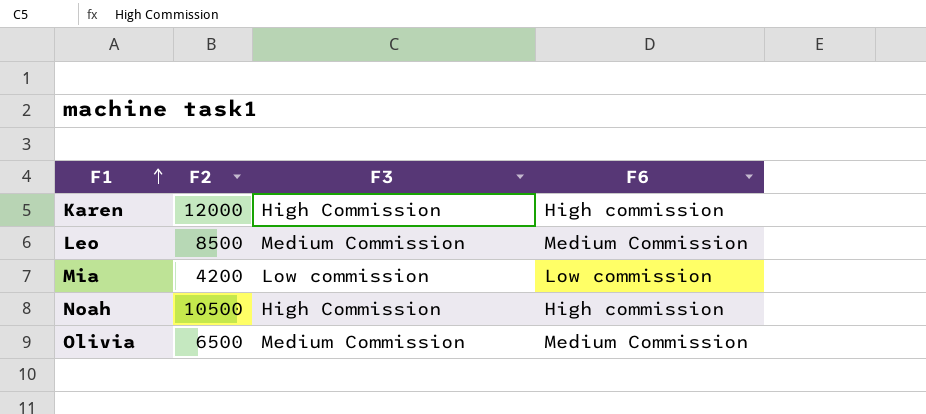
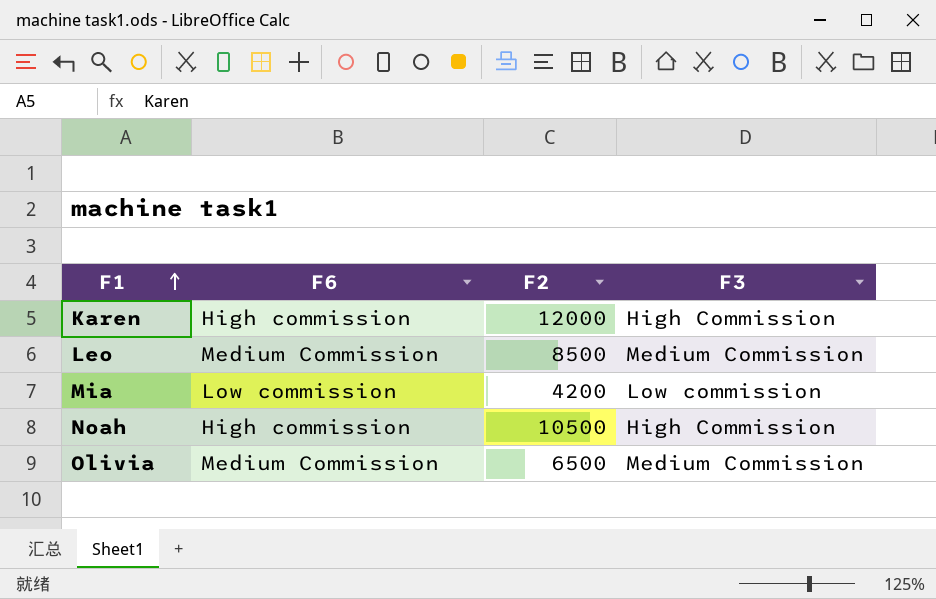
column F6 | position: 4 -> 2

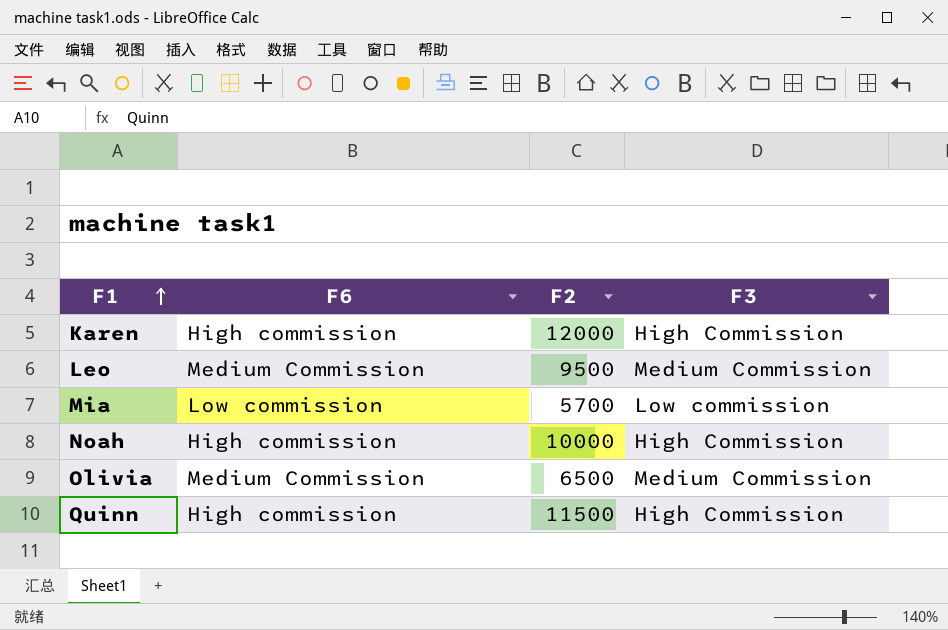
Leo | F2: 8500 -> 9500
Mia | F2: 4200 -> 5700
Noah | F2: 10500 -> 10000
row Quinn: none -> High commission | 11500 | High Commission

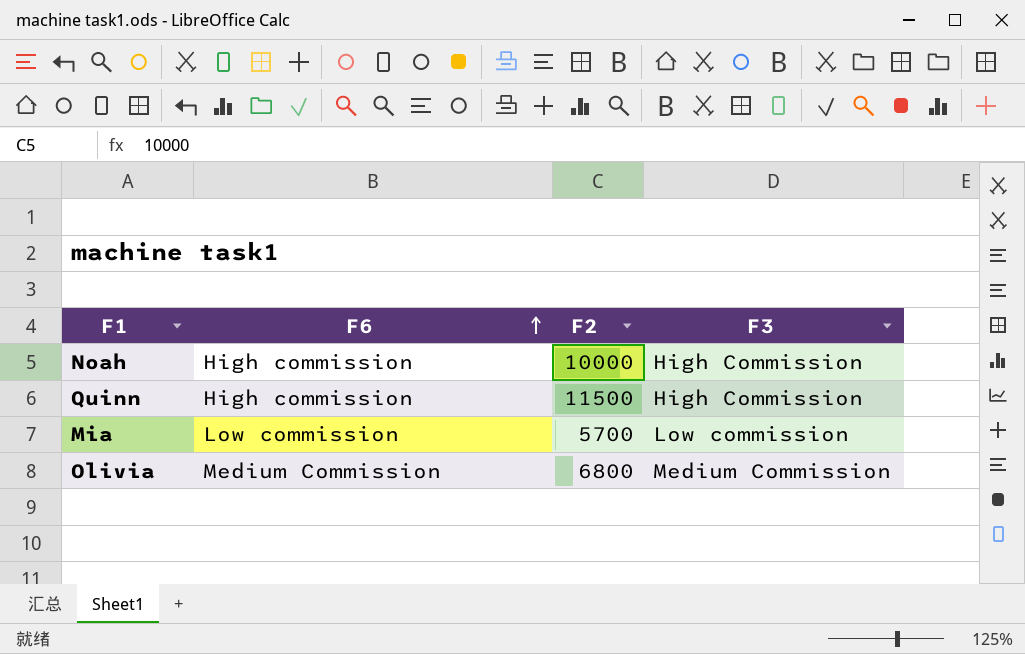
row order: F1 ascending -> F6 ascending
row Karen: High commission | 12000 | High Commission -> none
row Leo: Medium Commission | 9500 | Medium Commission -> none
Olivia | F2: 6500 -> 6800

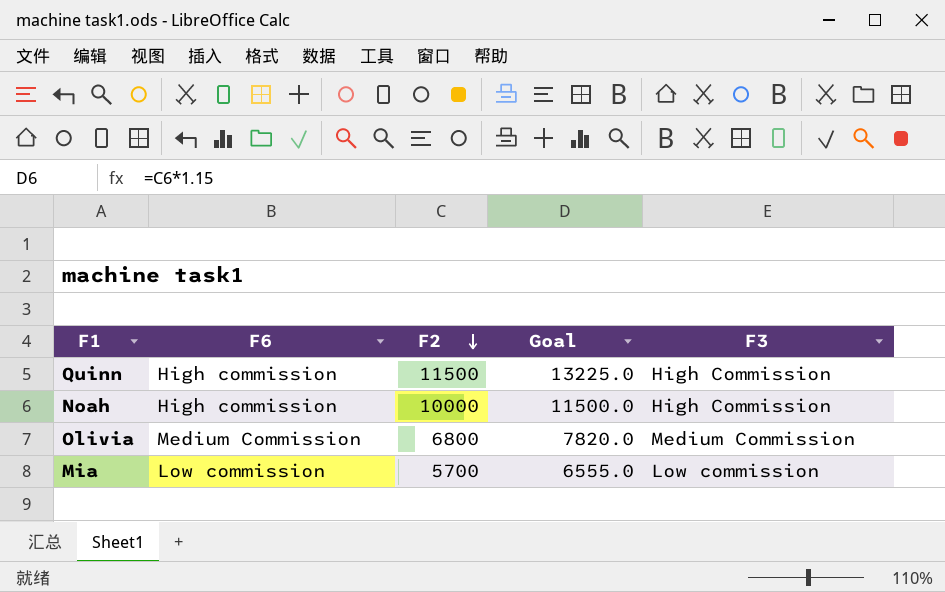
row order: F6 ascending -> F2 descending
column Goal | formula: none -> [F2] * 1.15

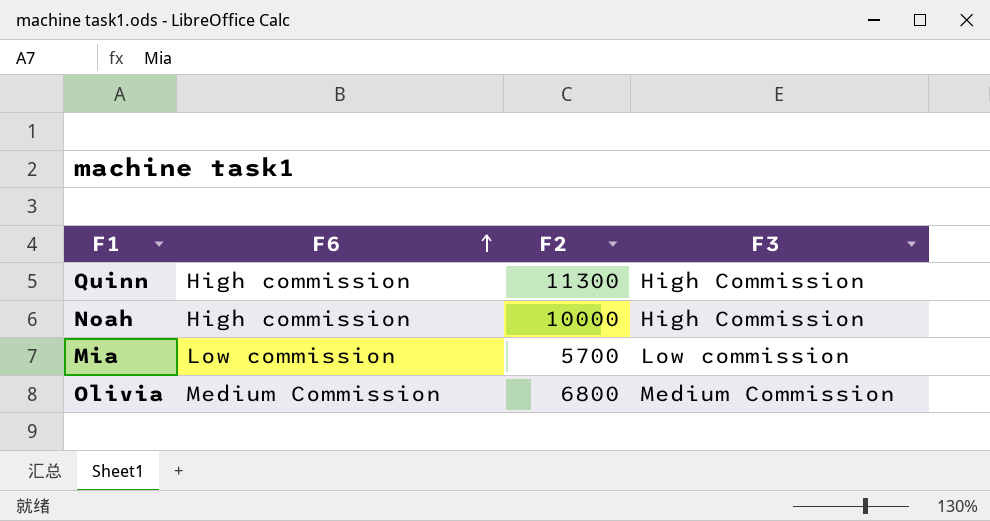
row order: F2 descending -> F6 ascending
column Goal | formula: [F2] * 1.15 -> none
Quinn | F2: 11500 -> 11300

